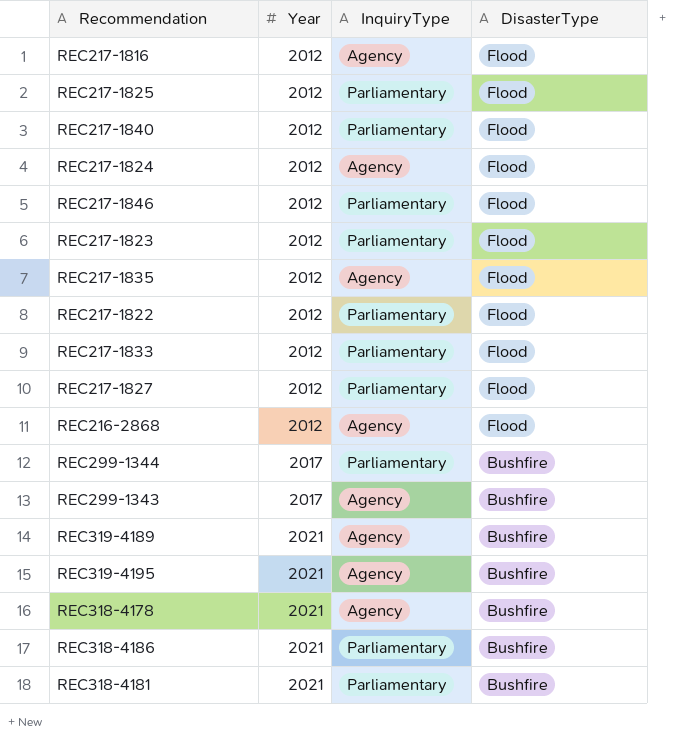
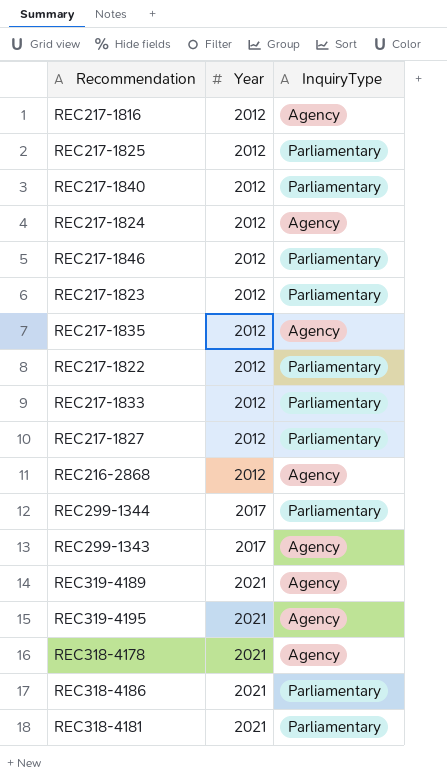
column DisasterType | position: 4 -> none

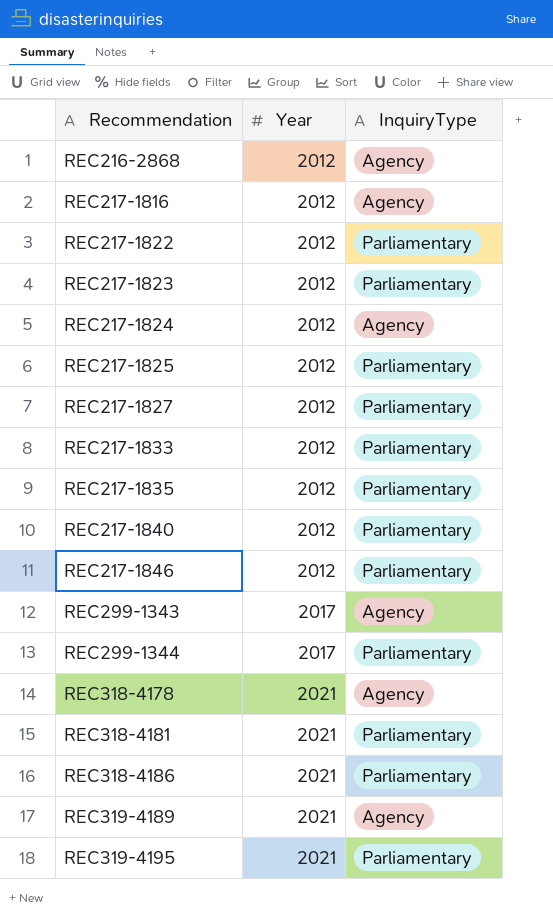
row order: Year ascending -> Recommendation ascending
REC217-1835 | InquiryType: Agency -> Parliamentary
REC319-4195 | InquiryType: Agency -> Parliamentary

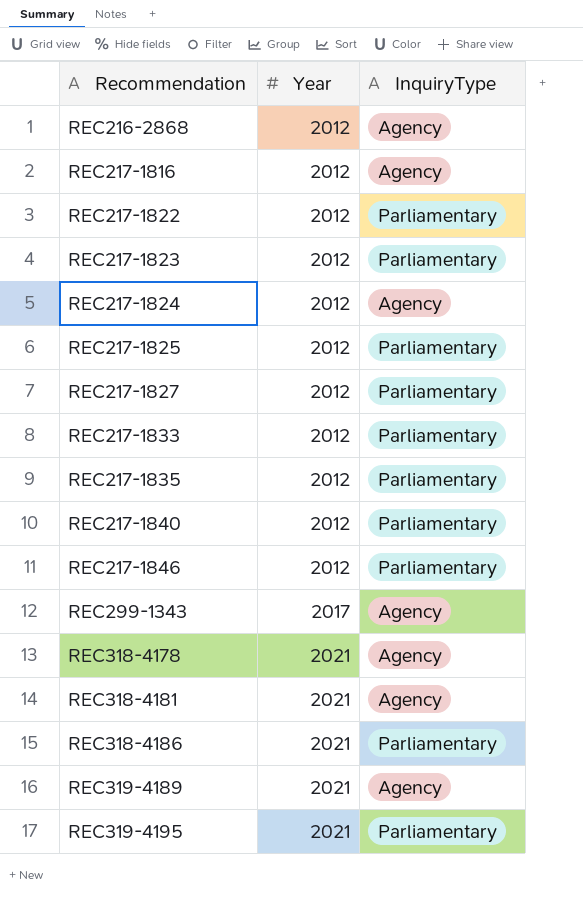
row REC299-1344: 2017 | Parliamentary -> none
REC318-4181 | InquiryType: Parliamentary -> Agency

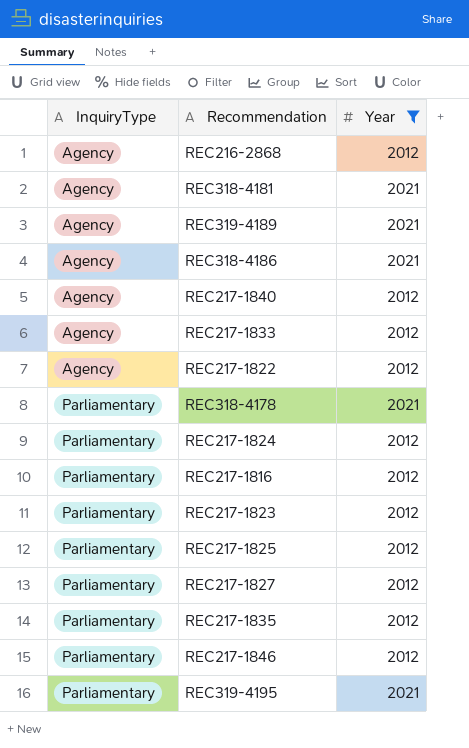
filter: none -> Year != 2017
row order: Recommendation ascending -> InquiryType ascending
column InquiryType | position: 3 -> 1
REC318-4186 | InquiryType: Parliamentary -> Agency
REC217-1840 | InquiryType: Parliamentary -> Agency
REC217-1833 | InquiryType: Parliamentary -> Agency
REC217-1822 | InquiryType: Parliamentary -> Agency
REC318-4178 | InquiryType: Agency -> Parliamentary
REC217-1824 | InquiryType: Agency -> Parliamentary
REC217-1816 | InquiryType: Agency -> Parliamentary

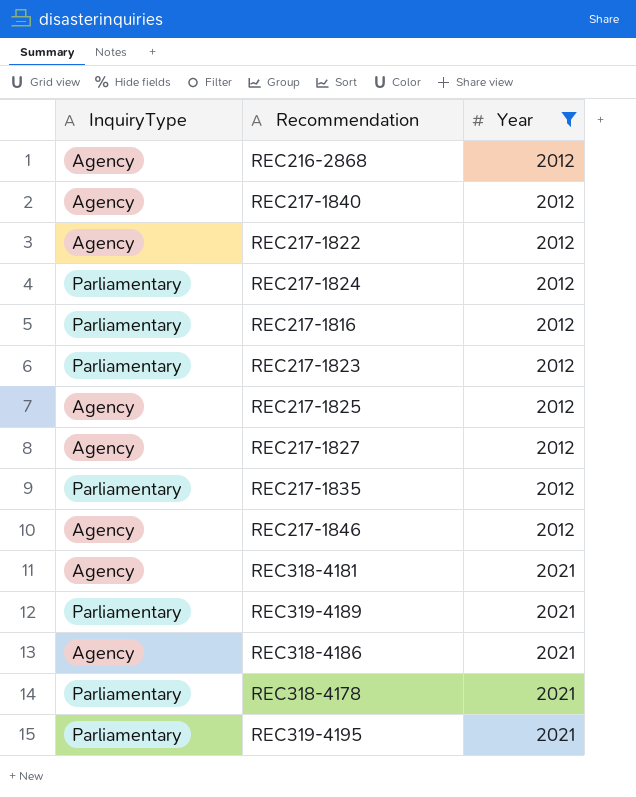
row order: InquiryType ascending -> Year ascending
row REC217-1833: Agency | 2012 -> none
REC217-1825 | InquiryType: Parliamentary -> Agency
REC217-1827 | InquiryType: Parliamentary -> Agency
REC217-1846 | InquiryType: Parliamentary -> Agency
REC319-4189 | InquiryType: Agency -> Parliamentary

